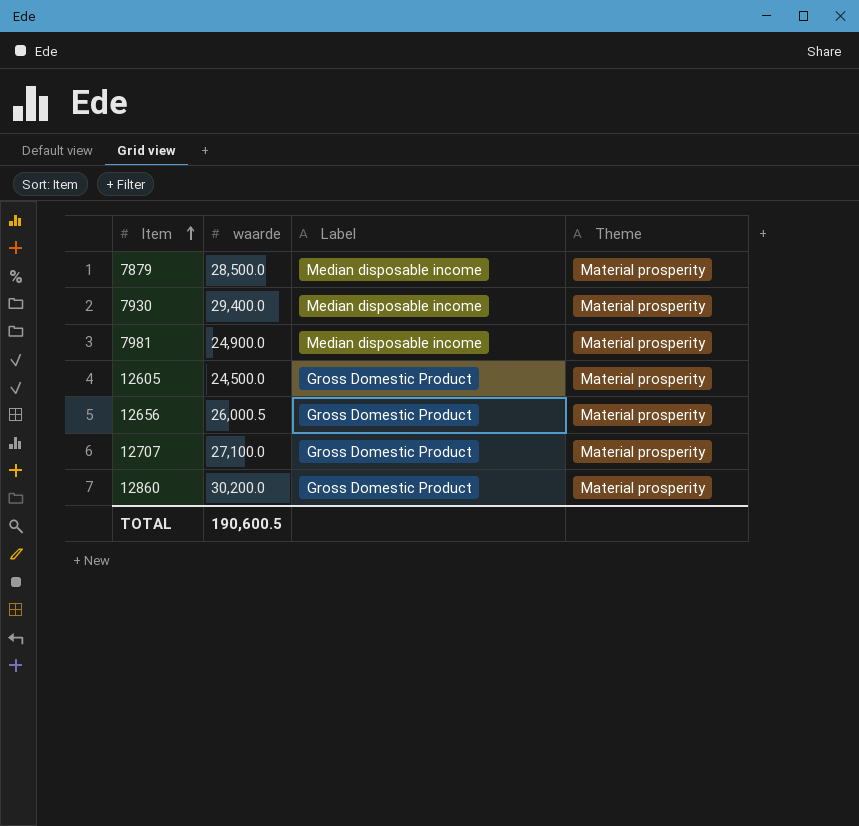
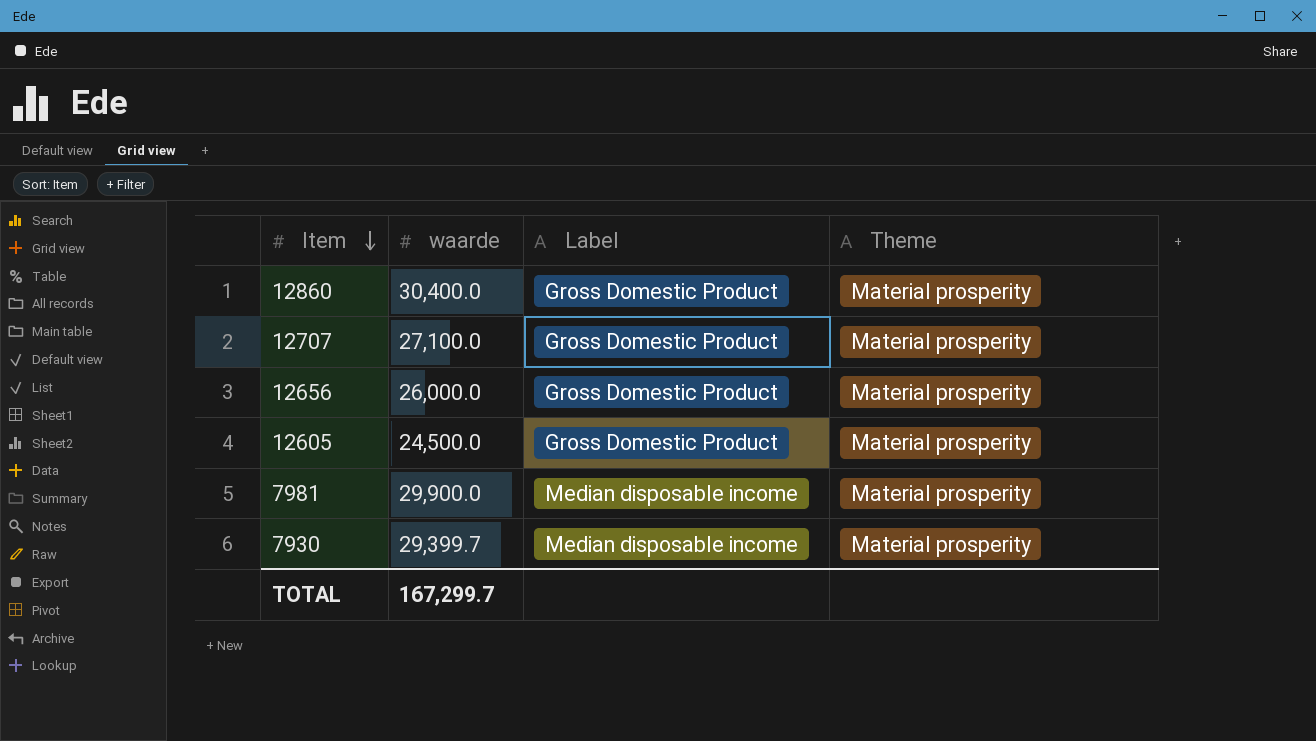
row order: Item ascending -> Item descending
row 7879: 28,500.0 | Median disposable income | Material prosperity -> none
12860 | waarde: 30,200.0 -> 30,400.0
12656 | waarde: 26,000.5 -> 26,000.0
7981 | waarde: 24,900.0 -> 29,900.0
7930 | waarde: 29,400.0 -> 29,399.7
TOTAL | waarde: 190,600.5 -> 167,299.7

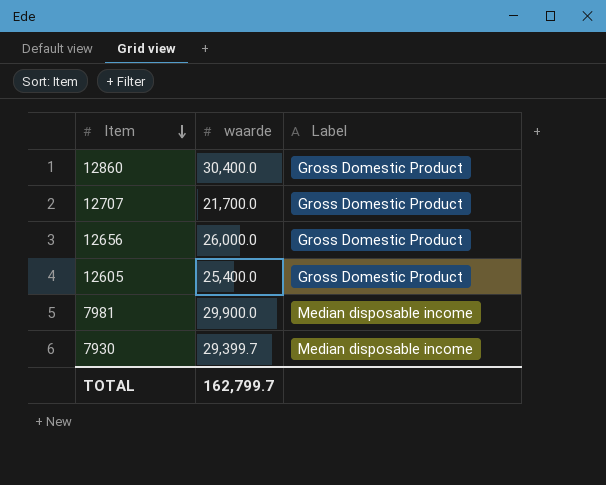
column Theme | position: 4 -> none
12707 | waarde: 27,100.0 -> 21,700.0
12605 | waarde: 24,500.0 -> 25,400.0
TOTAL | waarde: 167,299.7 -> 162,799.7

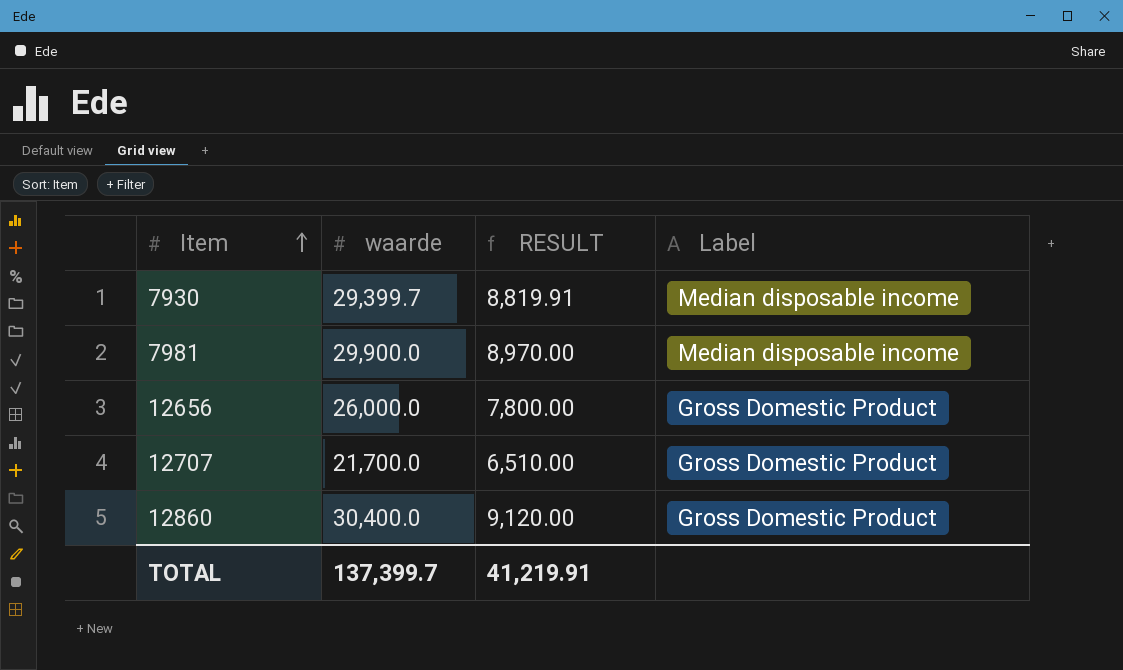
row order: Item descending -> Item ascending
column RESULT | formula: none -> [waarde] * 0.3
row 12605: 25,400.0 | Gross Domestic Product -> none
TOTAL | waarde: 162,799.7 -> 137,399.7

